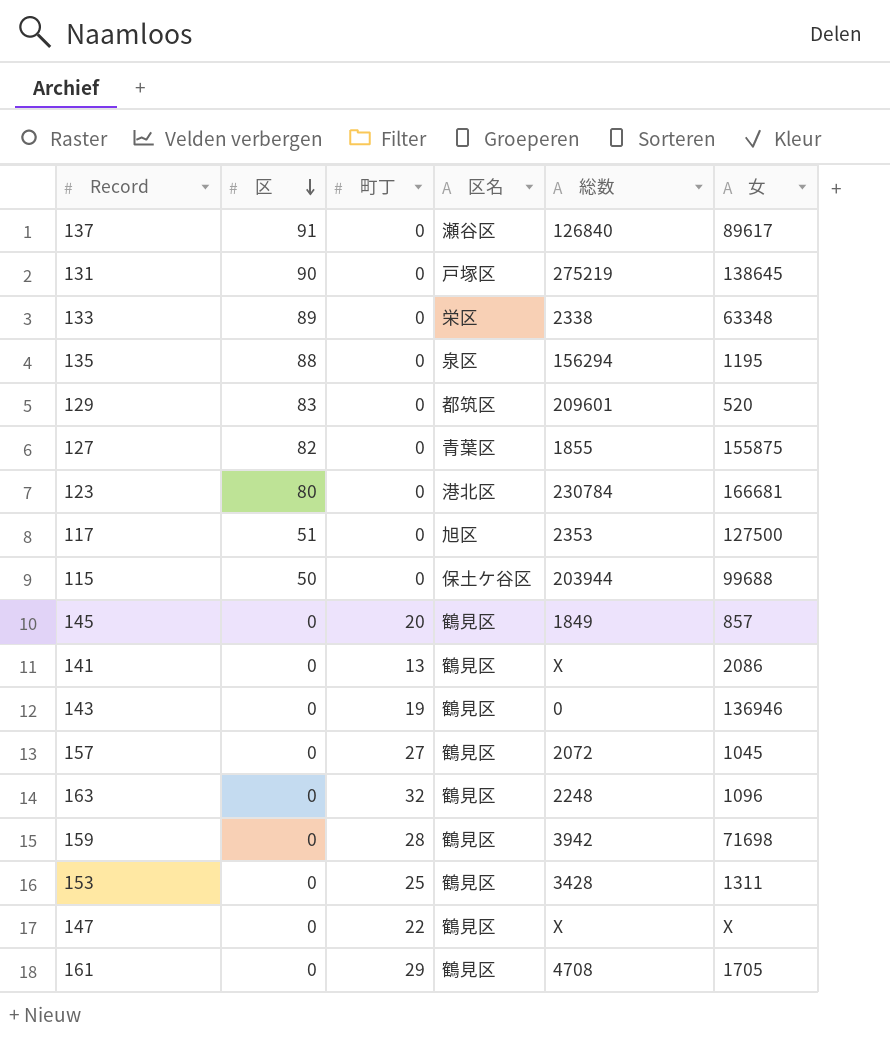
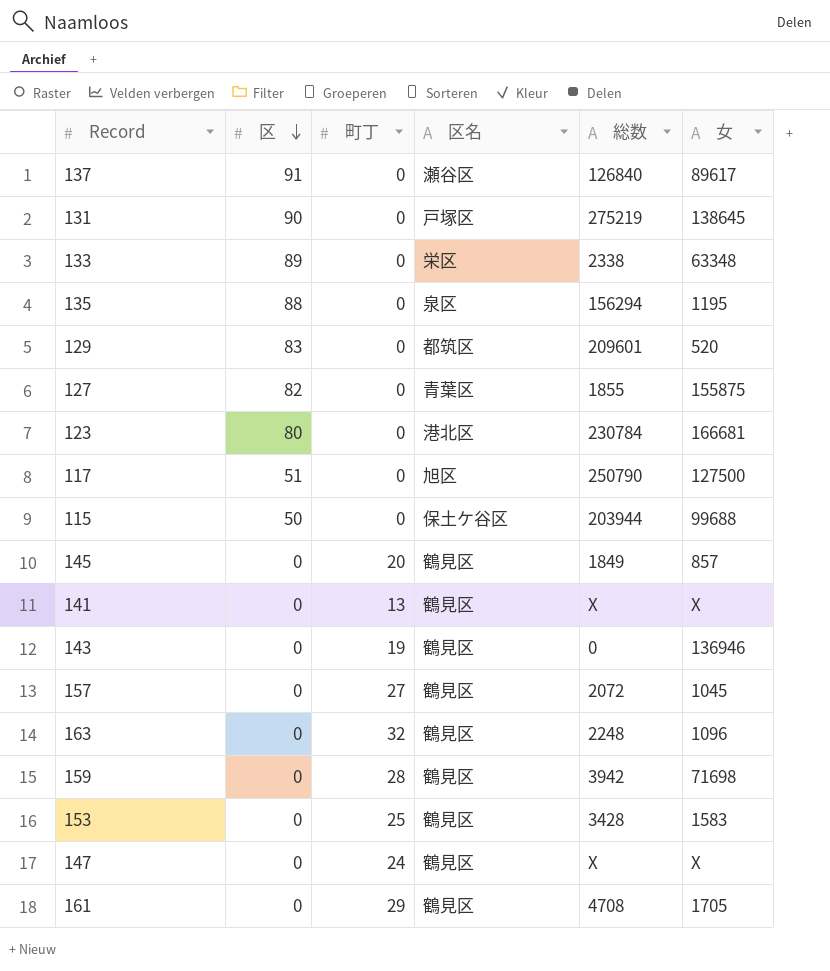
117 | 総数: 2353 -> 250790
141 | 女: 2086 -> X
153 | 女: 1311 -> 1583
147 | 町丁: 22 -> 24

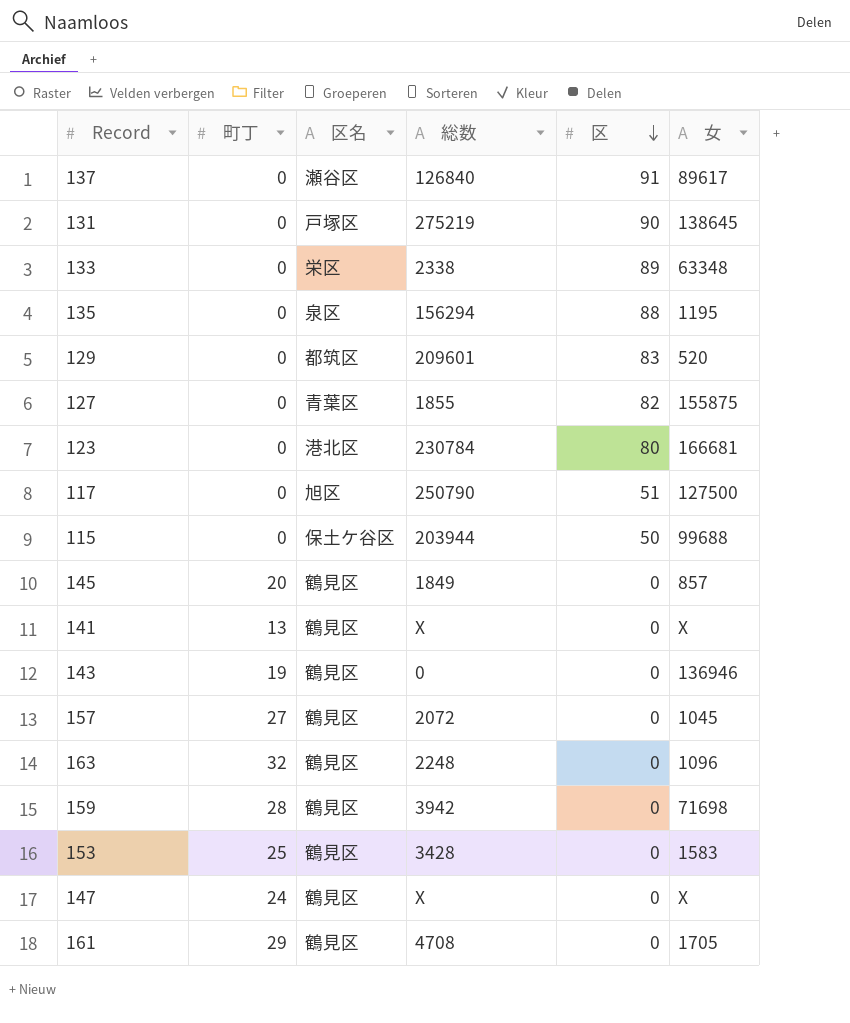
column 区 | position: 2 -> 5

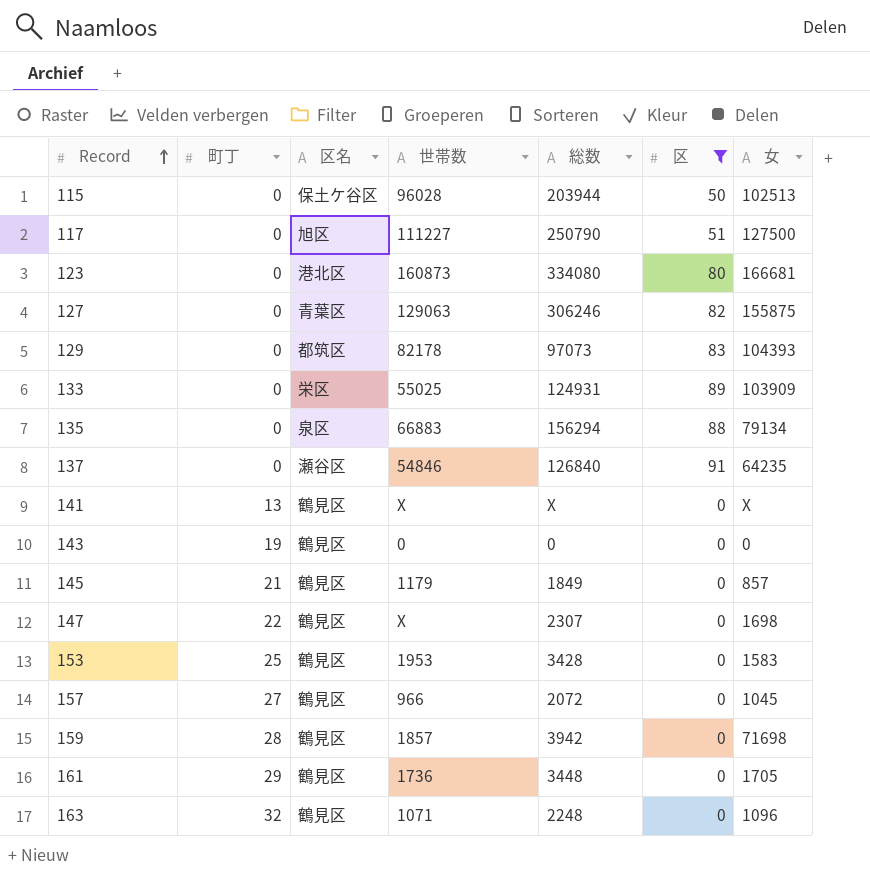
filter: none -> 区 != 90
row order: 区 descending -> Record ascending
column 世帯数 | position: none -> 4
115 | 女: 99688 -> 102513
123 | 総数: 230784 -> 334080
127 | 総数: 1855 -> 306246
129 | 総数: 209601 -> 97073
129 | 女: 520 -> 104393
133 | 総数: 2338 -> 124931
133 | 女: 63348 -> 103909
135 | 女: 1195 -> 79134
137 | 女: 89617 -> 64235
143 | 女: 136946 -> 0
145 | 町丁: 20 -> 21
147 | 町丁: 24 -> 22
147 | 総数: X -> 2307
147 | 女: X -> 1698
161 | 総数: 4708 -> 3448

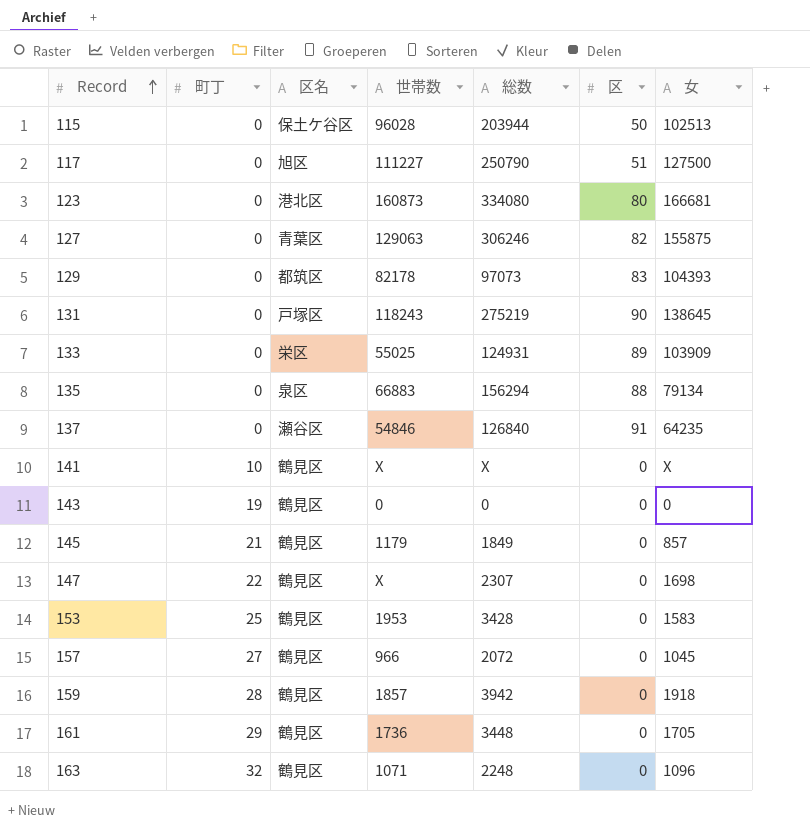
filter: 区 != 90 -> none
141 | 町丁: 13 -> 10
159 | 女: 71698 -> 1918

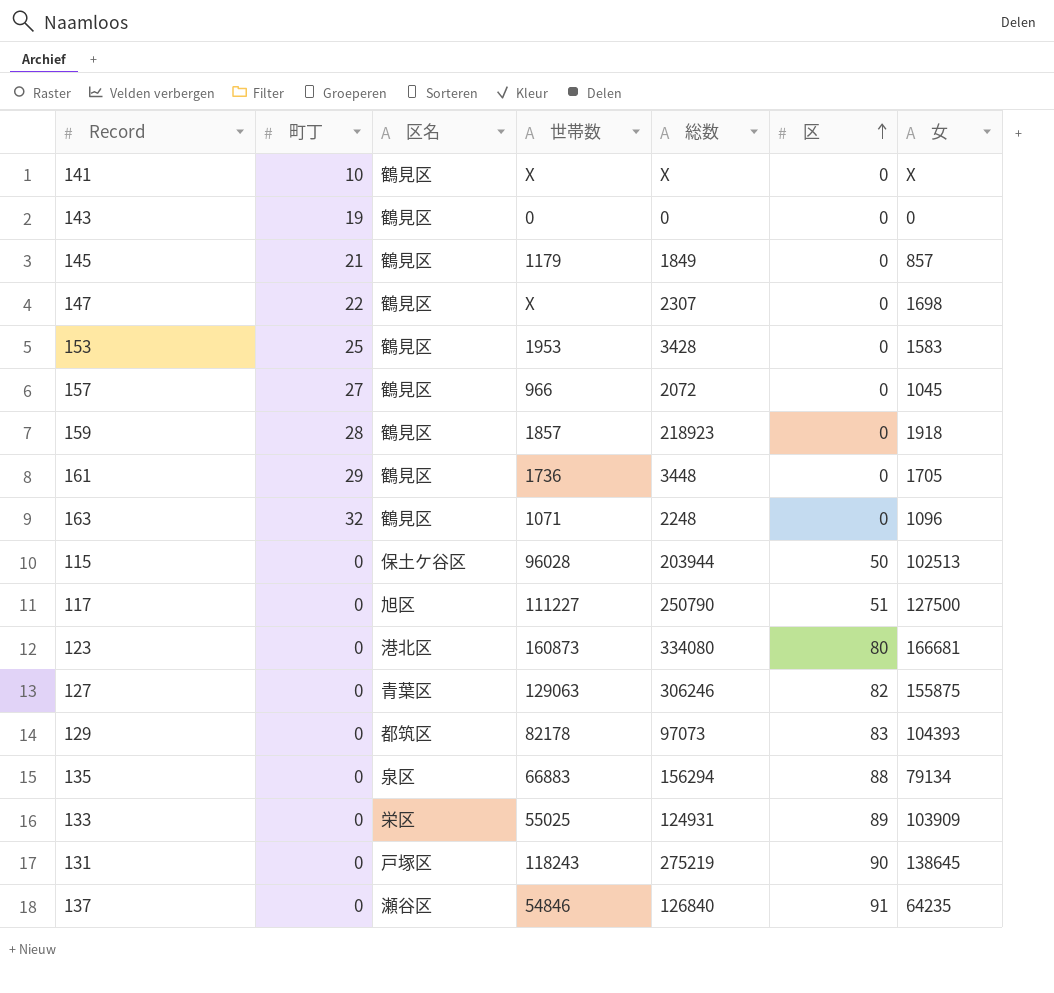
row order: Record ascending -> 区 ascending
159 | 総数: 3942 -> 218923

